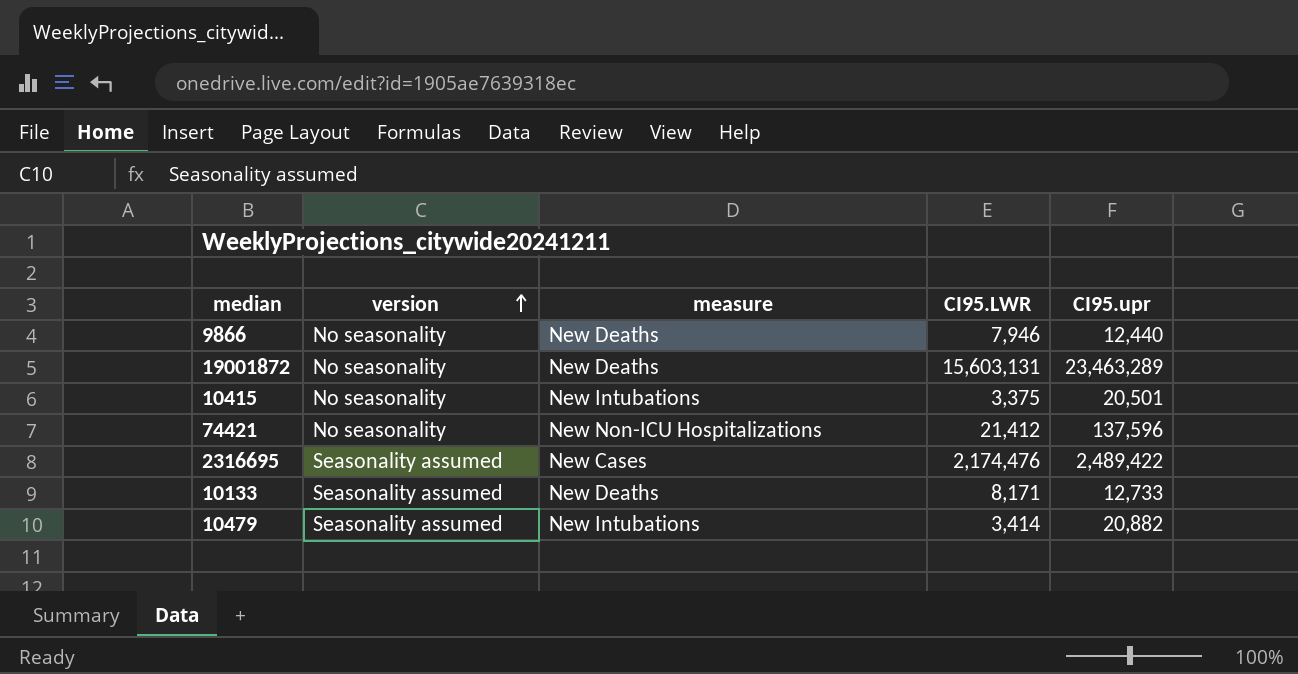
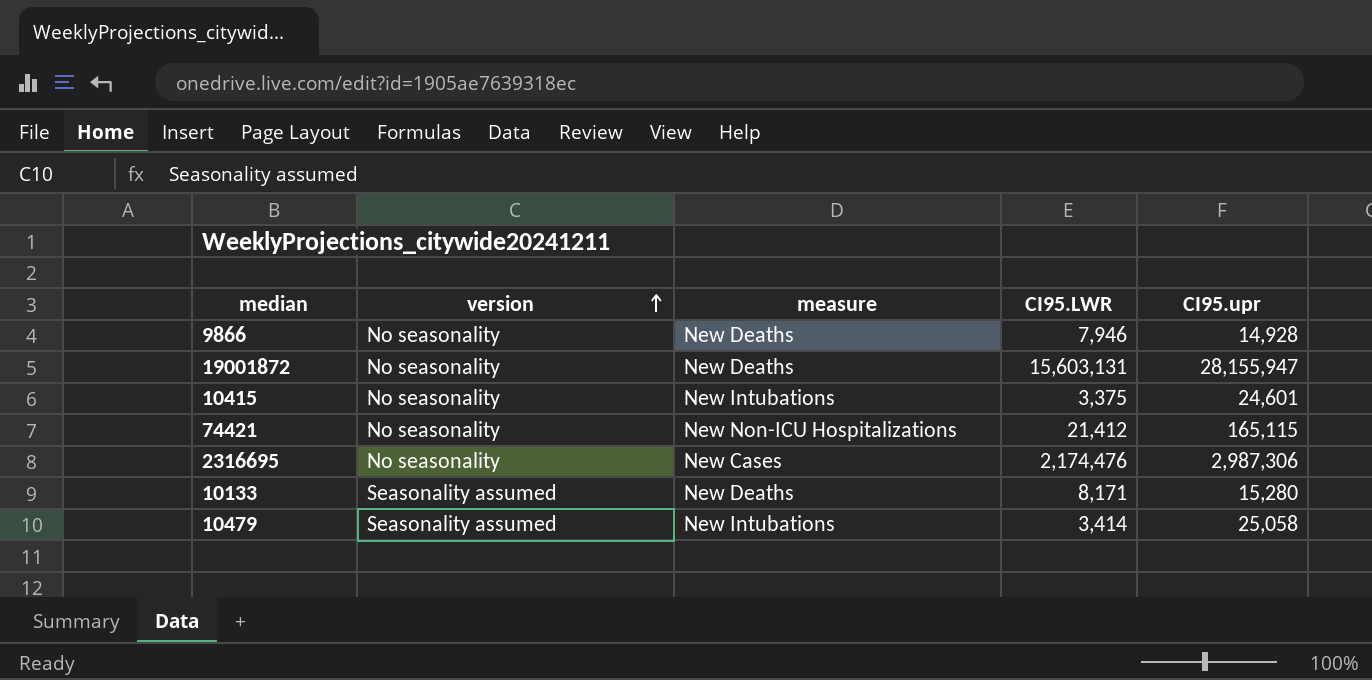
9866 | CI95.upr: 12,440 -> 14,928
19001872 | CI95.upr: 23,463,289 -> 28,155,947
10415 | CI95.upr: 20,501 -> 24,601
74421 | CI95.upr: 137,596 -> 165,115
2316695 | version: Seasonality assumed -> No seasonality
2316695 | CI95.upr: 2,489,422 -> 2,987,306
10133 | CI95.upr: 12,733 -> 15,280
10479 | CI95.upr: 20,882 -> 25,058

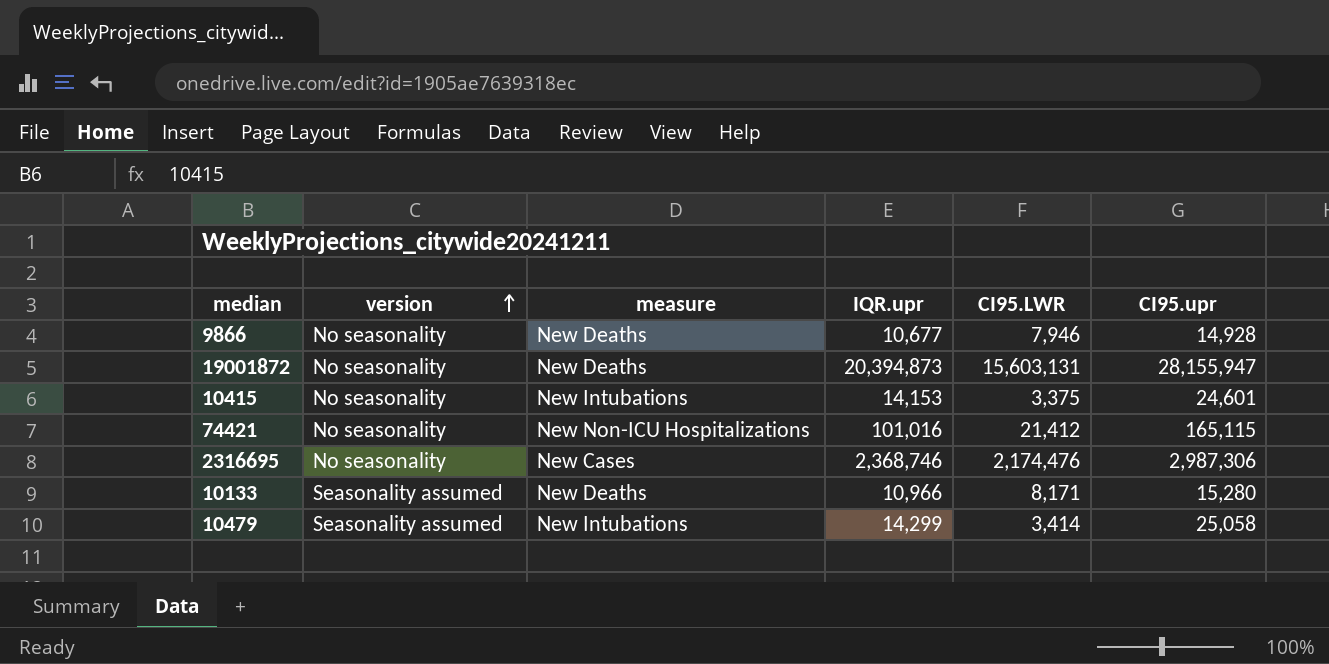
column IQR.upr | position: none -> 4

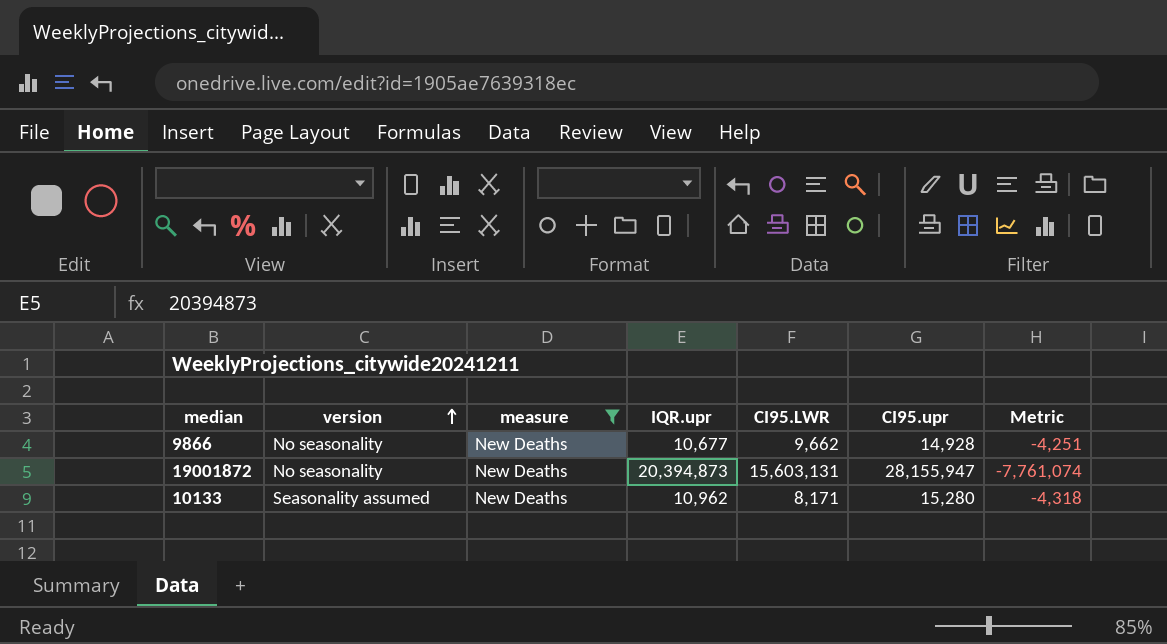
filter: none -> measure = New Deaths
column Metric | formula: none -> [IQR.upr] - [CI95.upr]
9866 | CI95.LWR: 7,946 -> 9,662
10133 | IQR.upr: 10,966 -> 10,962

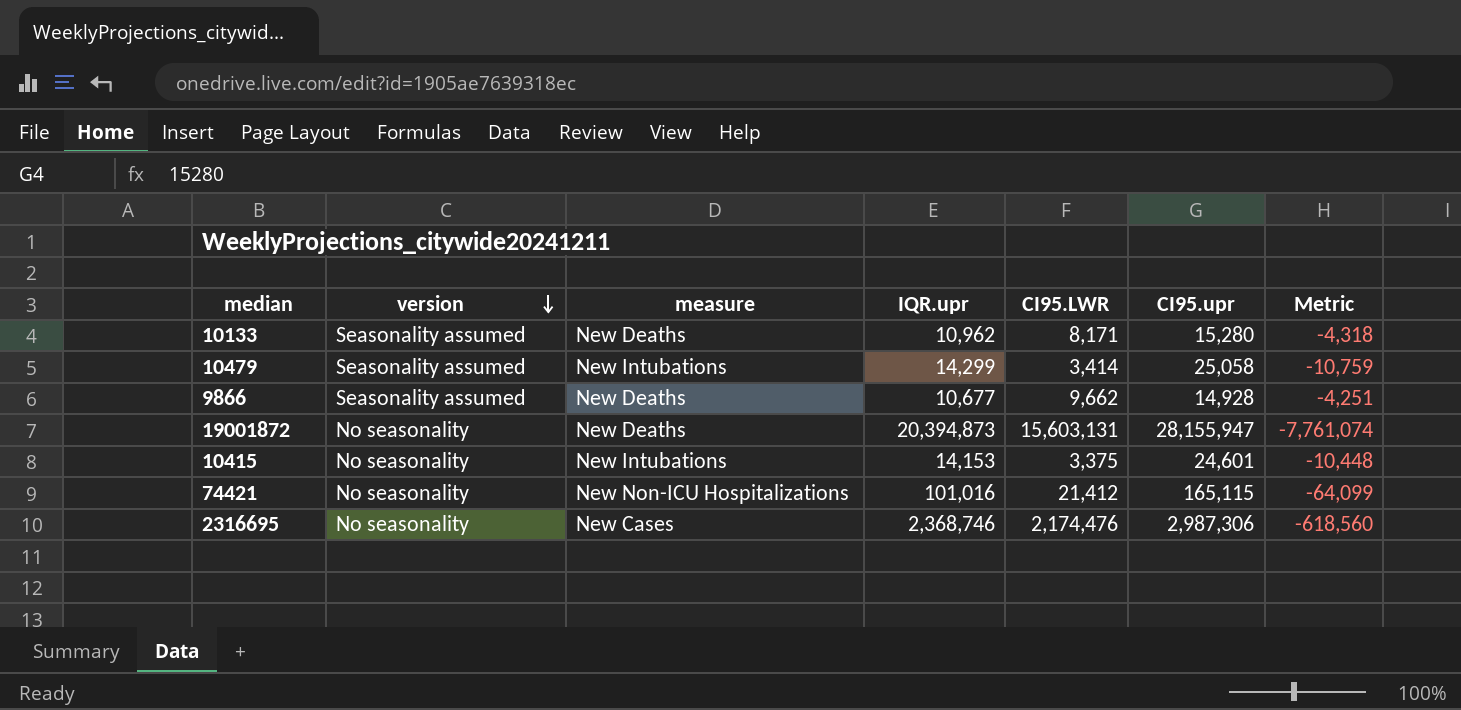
filter: measure = New Deaths -> none
row order: version ascending -> version descending
9866 | version: No seasonality -> Seasonality assumed

